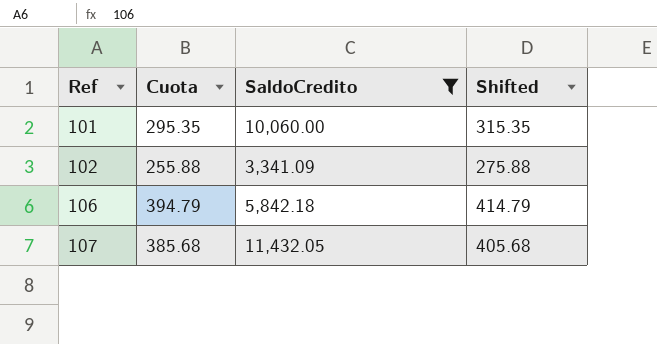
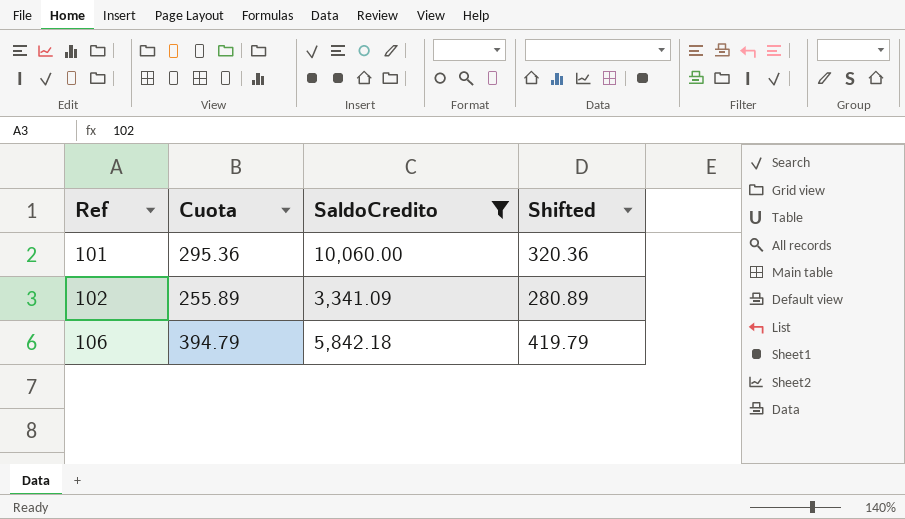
column Shifted | formula: [Cuota] + 20 -> [Cuota] + 25
row 107: 385.68 | 11,432.05 | 405.68 -> none
101 | Cuota: 295.35 -> 295.36
102 | Cuota: 255.88 -> 255.89

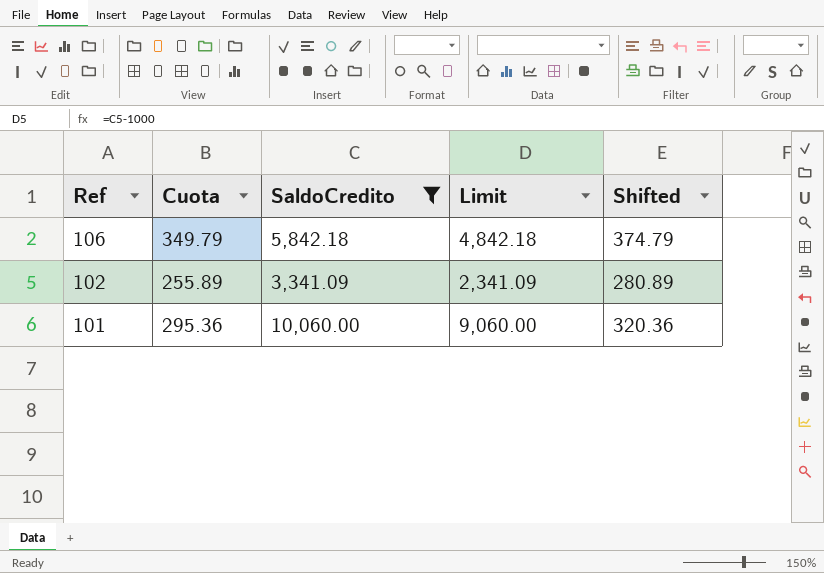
row order: Ref ascending -> Ref descending
column Limit | formula: none -> [SaldoCredito] - 1000
106 | Cuota: 394.79 -> 349.79
106 | Shifted: 419.79 -> 374.79

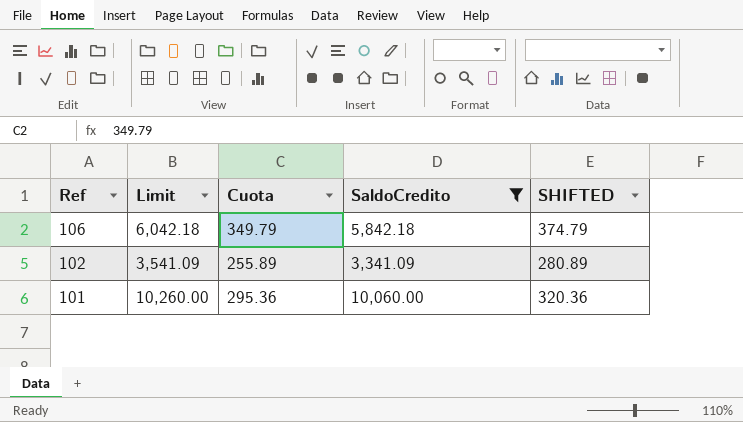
column Limit | formula: [SaldoCredito] - 1000 -> [SaldoCredito] + 200
column Limit | position: 4 -> 2
column name: Shifted -> SHIFTED

